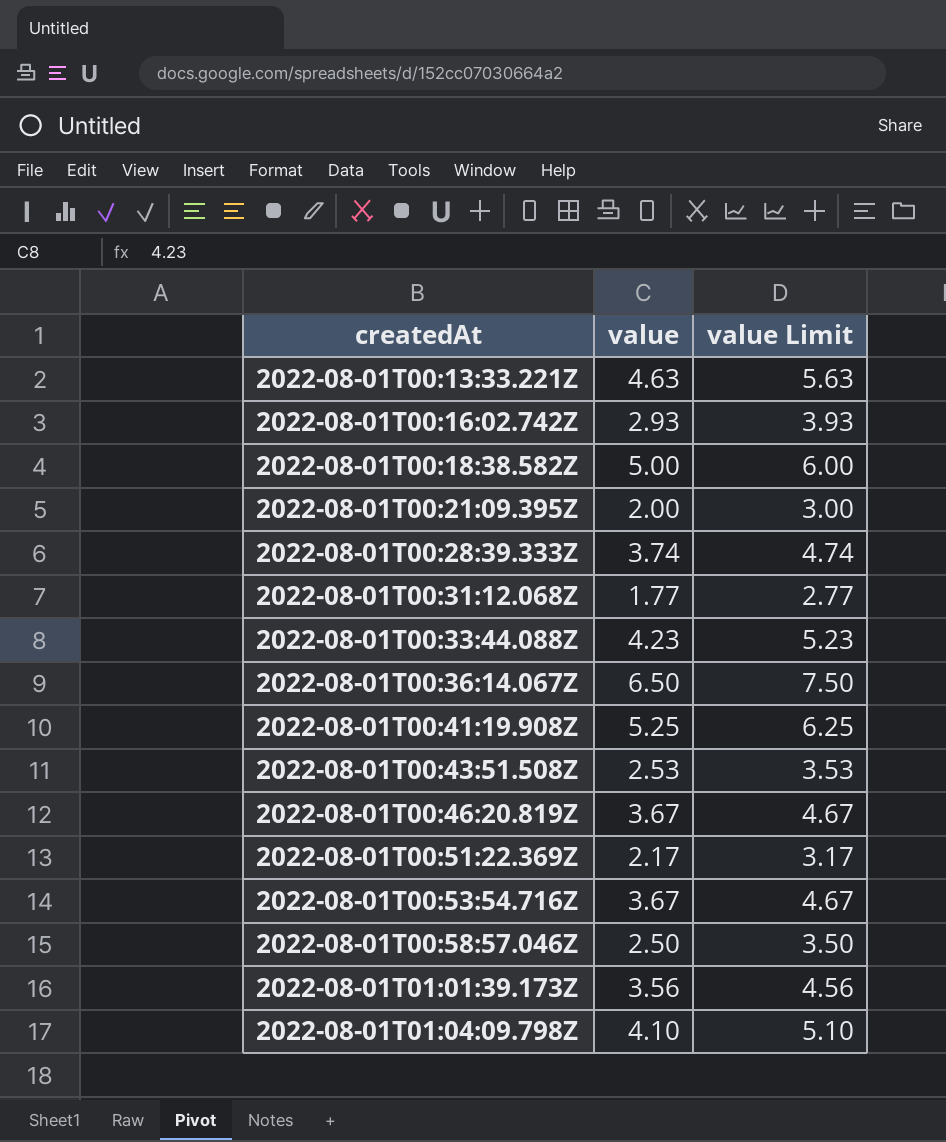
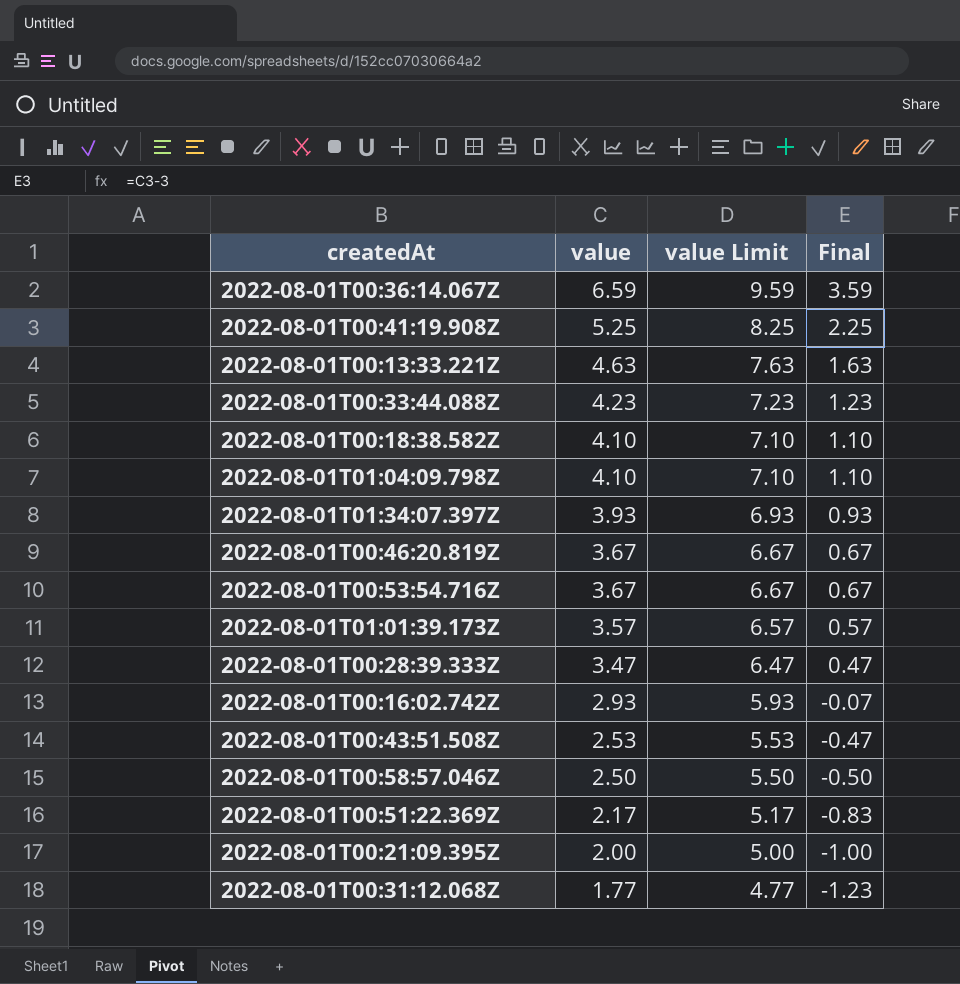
row order: createdAt ascending -> value descending
column value Limit | formula: [value] + 1 -> [value] + 3
column Final | formula: none -> [value] - 3
2022-08-01T00:36:14.067Z | value: 6.50 -> 6.59
2022-08-01T00:18:38.582Z | value: 5.00 -> 4.10
row 2022-08-01T01:34:07.397Z: none -> 3.93 | 6.93 | 0.93
2022-08-01T01:01:39.173Z | value: 3.56 -> 3.57
2022-08-01T00:28:39.333Z | value: 3.74 -> 3.47

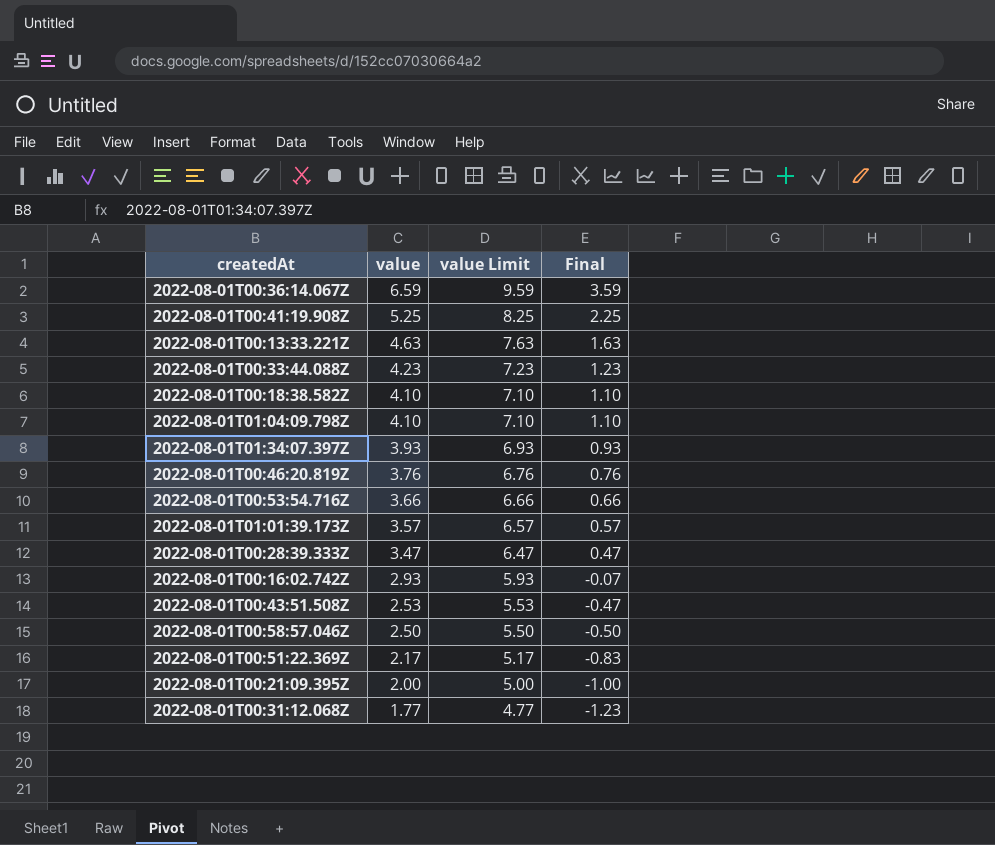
2022-08-01T00:46:20.819Z | value: 3.67 -> 3.76
2022-08-01T00:46:20.819Z | value Limit: 6.67 -> 6.76
2022-08-01T00:46:20.819Z | Final: 0.67 -> 0.76
2022-08-01T00:53:54.716Z | value: 3.67 -> 3.66
2022-08-01T00:53:54.716Z | value Limit: 6.67 -> 6.66
2022-08-01T00:53:54.716Z | Final: 0.67 -> 0.66

